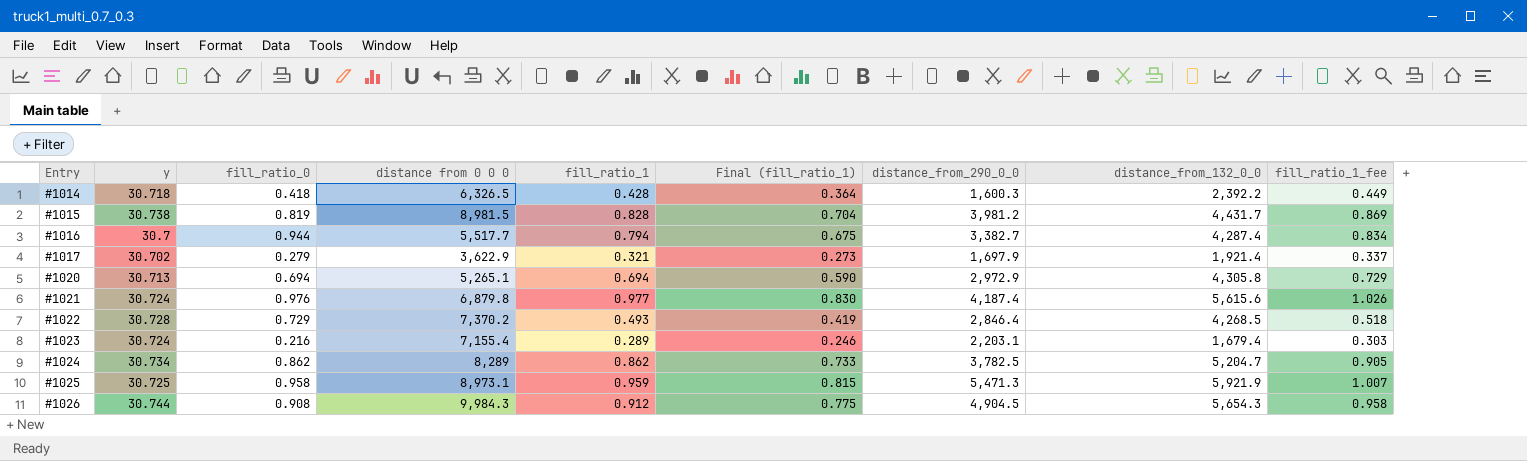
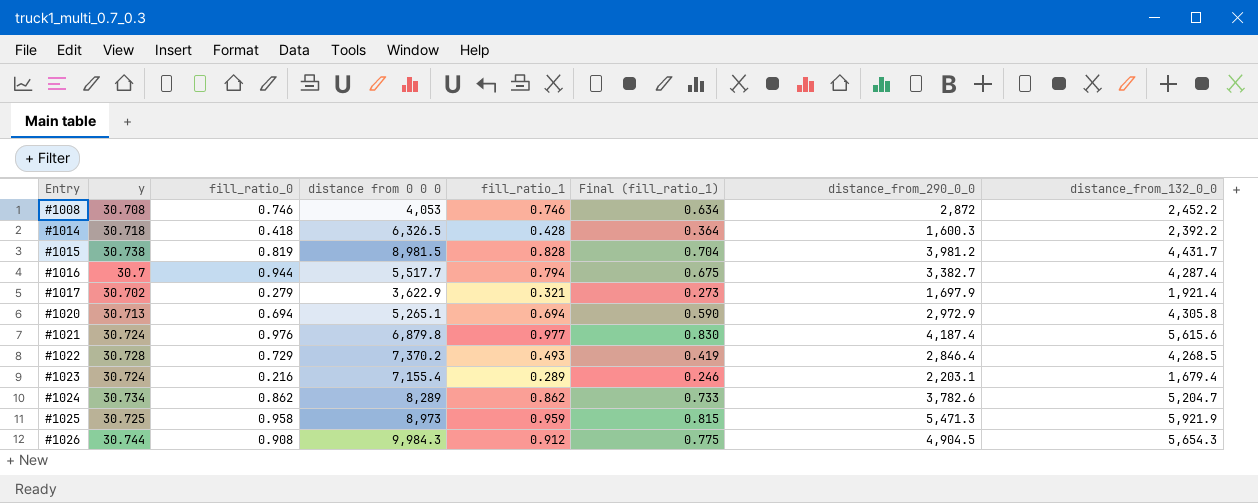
column fill_ratio_1_fee | formula: [fill_ratio_1] * 1.05 -> none
row #1008: none -> 30.708 | 0.746 | 4,053 | 0.746 | 0.634 | 2,872 | 2,452.2
#1024 | distance_from_290_0_0: 3,782.5 -> 3,782.6
#1025 | distance from 0 0 0: 8,973.1 -> 8,973

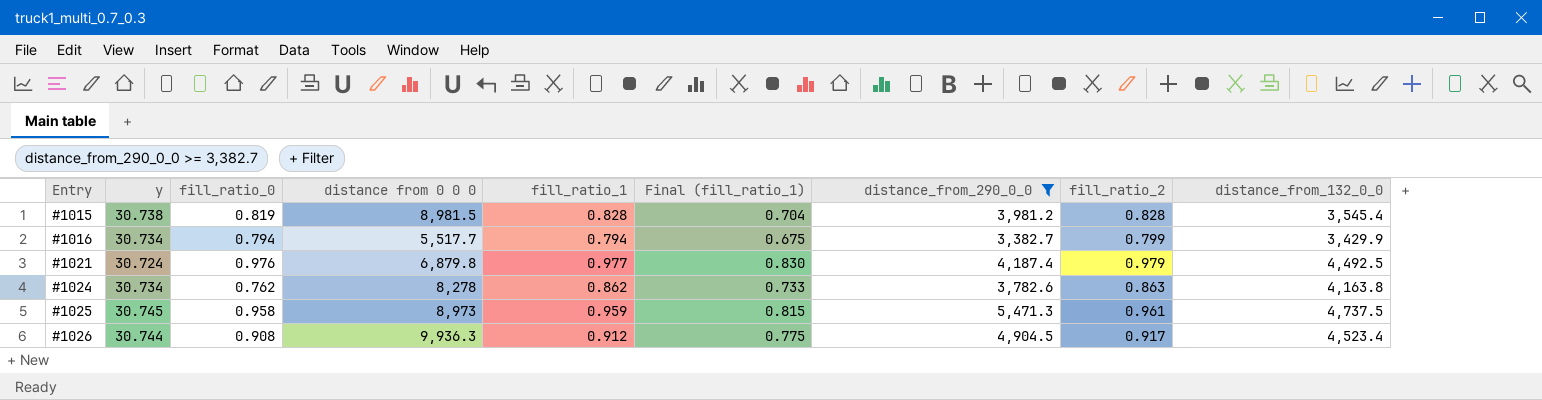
filter: none -> distance_from_290_0_0 >= 3,382.7
column fill_ratio_2 | position: none -> 8
#1015 | distance_from_132_0_0: 4,431.7 -> 3,545.4
#1016 | y: 30.7 -> 30.734
#1016 | fill_ratio_0: 0.944 -> 0.794
#1016 | distance_from_132_0_0: 4,287.4 -> 3,429.9
#1021 | distance_from_132_0_0: 5,615.6 -> 4,492.5
#1024 | fill_ratio_0: 0.862 -> 0.762
#1024 | distance from 0 0 0: 8,289 -> 8,278
#1024 | distance_from_132_0_0: 5,204.7 -> 4,163.8
#1025 | y: 30.725 -> 30.745
#1025 | distance_from_132_0_0: 5,921.9 -> 4,737.5
#1026 | distance from 0 0 0: 9,984.3 -> 9,936.3
#1026 | distance_from_132_0_0: 5,654.3 -> 4,523.4

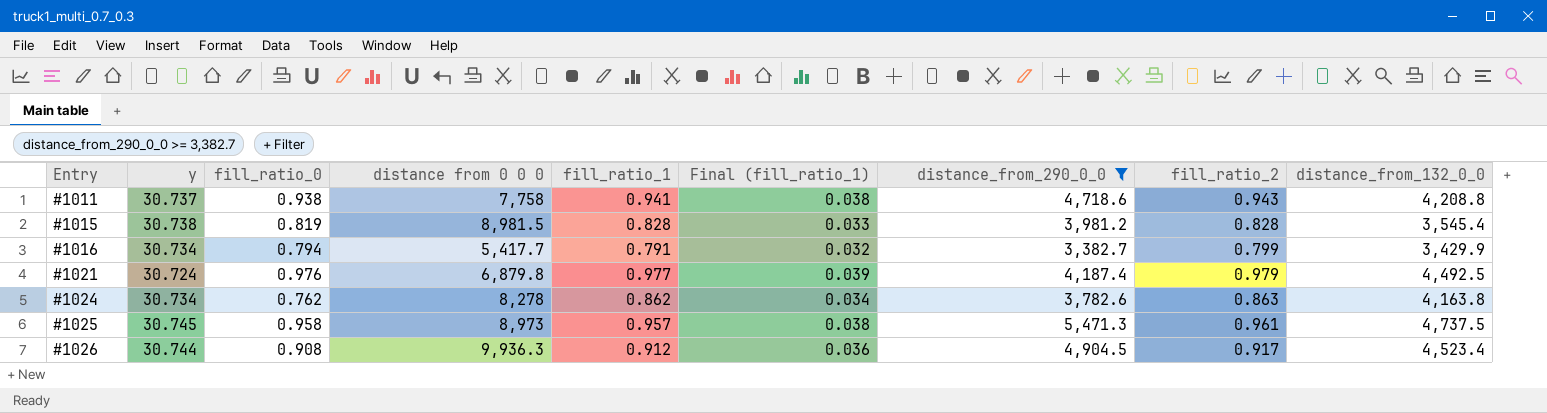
column Final (fill_ratio_1) | formula: [fill_ratio_1] * 0.85 -> [fill_ratio_1] * 0.04
row #1011: none -> 30.737 | 0.938 | 7,758 | 0.941 | 0.038 | 4,718.6 | 0.943 | 4,208.8
#1016 | distance from 0 0 0: 5,517.7 -> 5,417.7
#1016 | fill_ratio_1: 0.794 -> 0.791
#1025 | fill_ratio_1: 0.959 -> 0.957

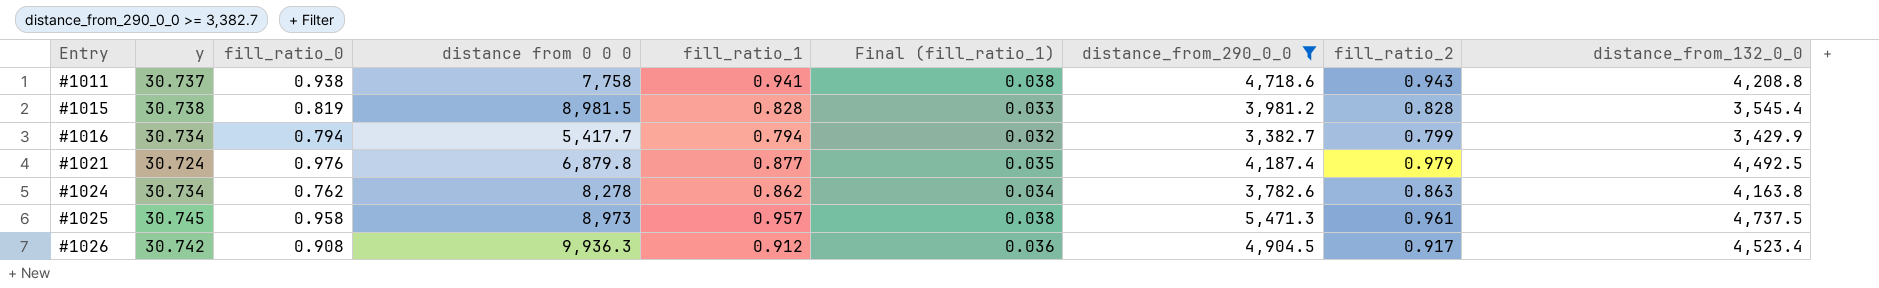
#1016 | fill_ratio_1: 0.791 -> 0.794
#1021 | fill_ratio_1: 0.977 -> 0.877
#1021 | Final (fill_ratio_1): 0.039 -> 0.035
#1026 | y: 30.744 -> 30.742

